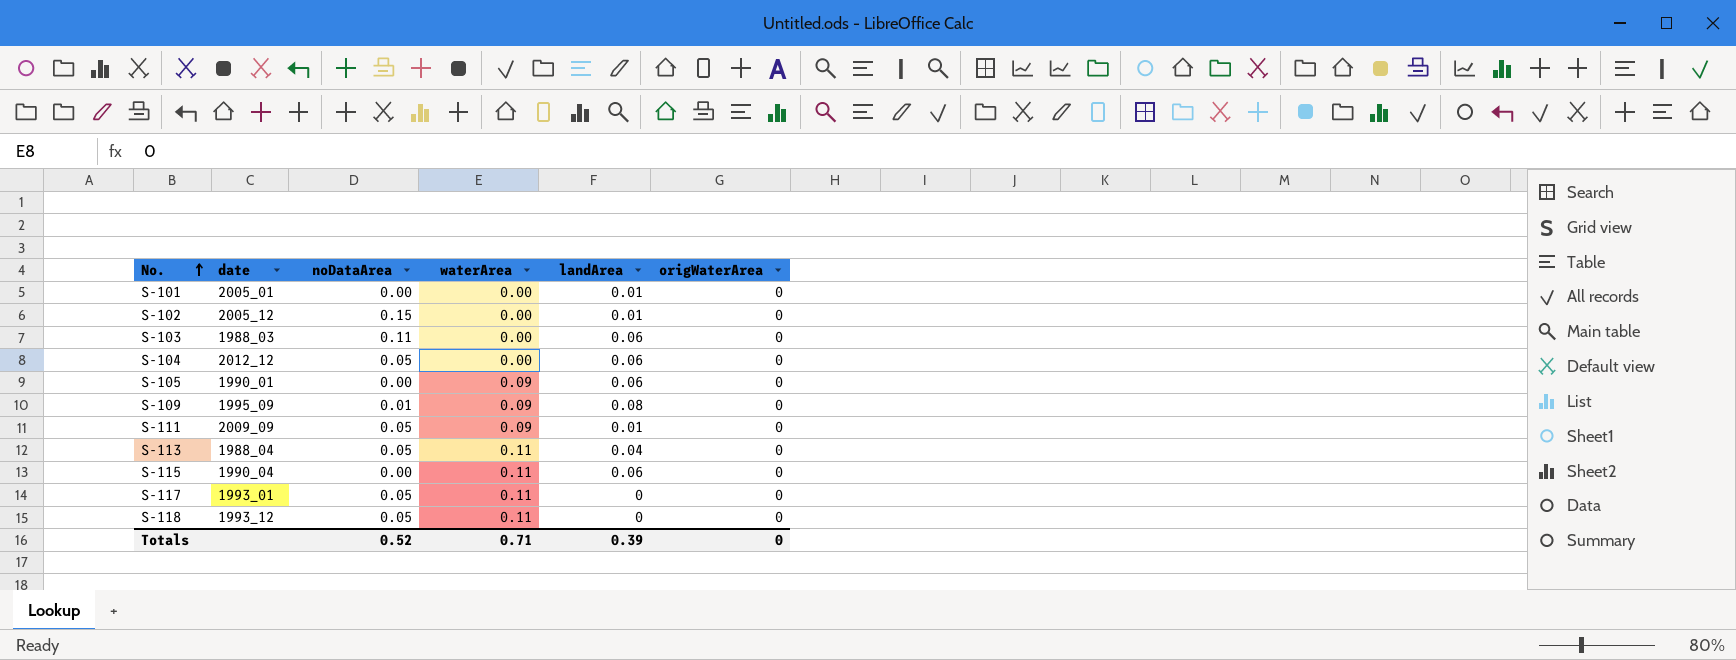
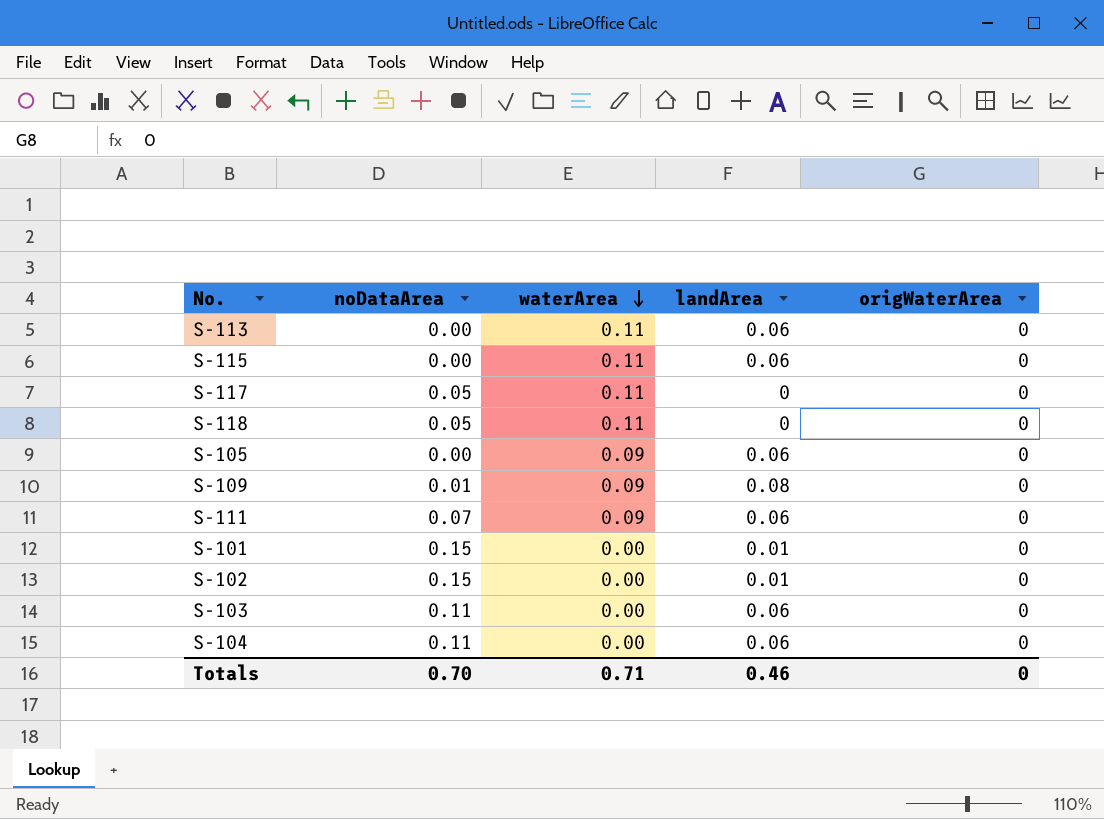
row order: No. ascending -> waterArea descending
column date | position: 2 -> none
S-113 | noDataArea: 0.05 -> 0.00
S-113 | landArea: 0.04 -> 0.06
S-111 | noDataArea: 0.05 -> 0.07
S-111 | landArea: 0.01 -> 0.06
S-101 | noDataArea: 0.00 -> 0.15
S-104 | noDataArea: 0.05 -> 0.11
Totals | noDataArea: 0.52 -> 0.70
Totals | landArea: 0.39 -> 0.46

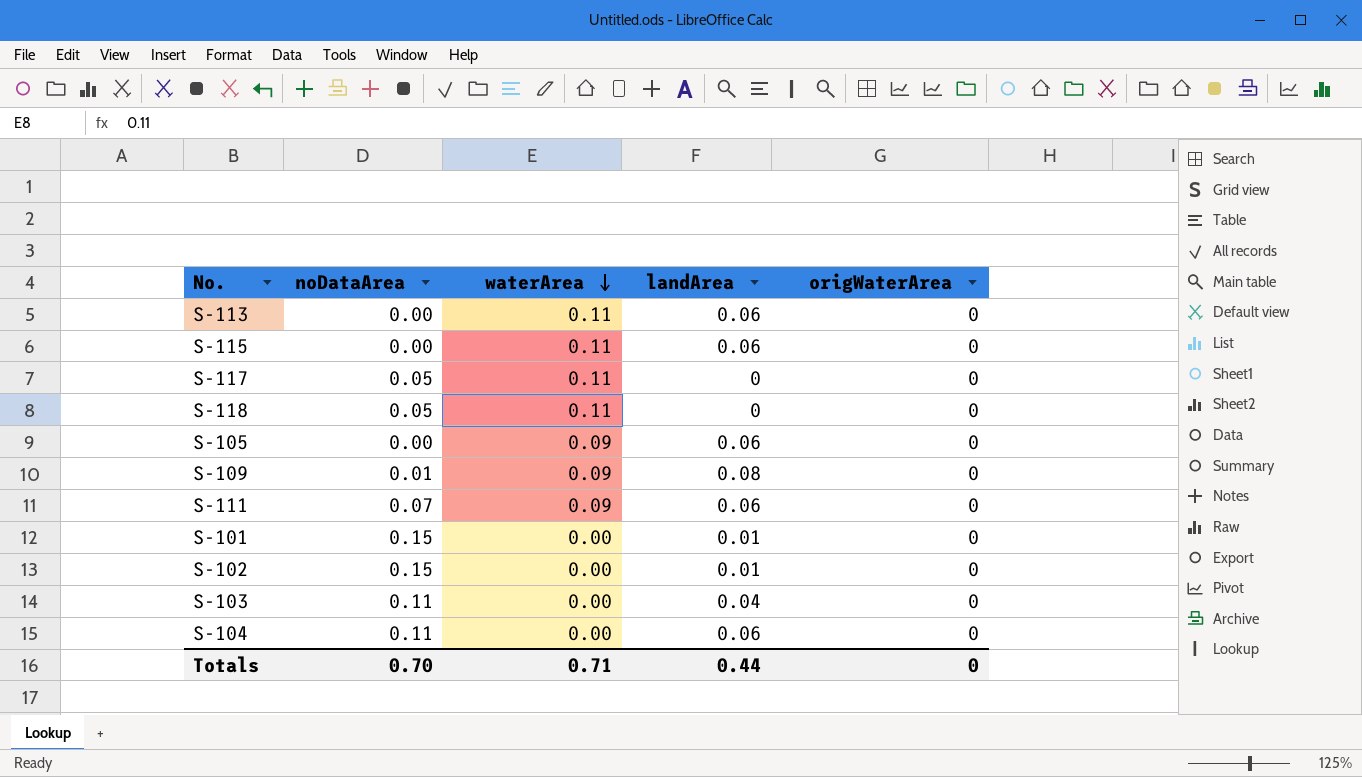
S-103 | landArea: 0.06 -> 0.04
Totals | landArea: 0.46 -> 0.44

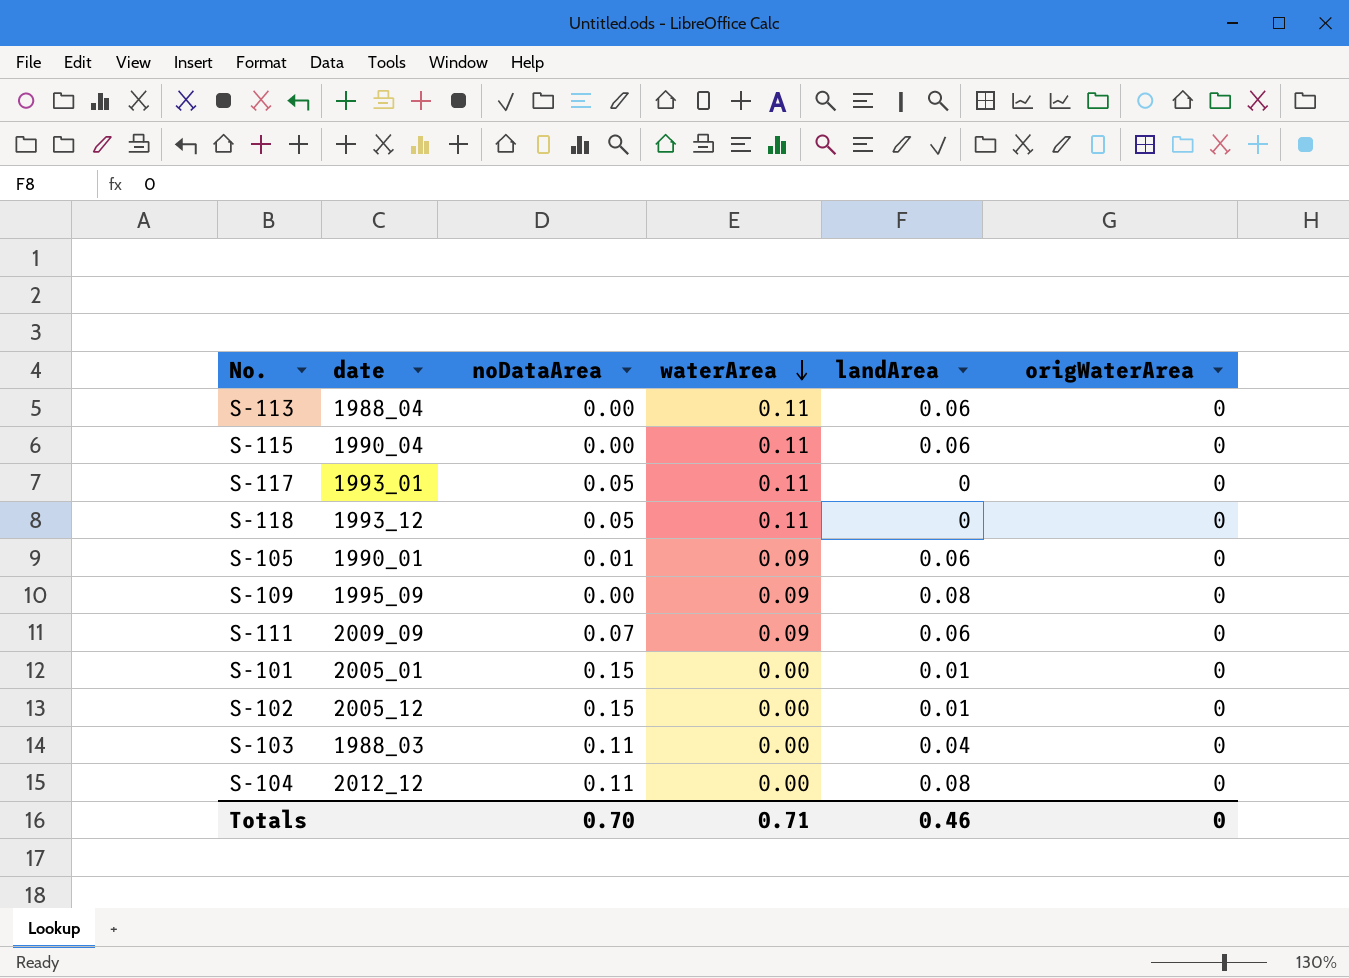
column date | position: none -> 2
S-105 | noDataArea: 0.00 -> 0.01
S-109 | noDataArea: 0.01 -> 0.00
S-104 | landArea: 0.06 -> 0.08
Totals | landArea: 0.44 -> 0.46

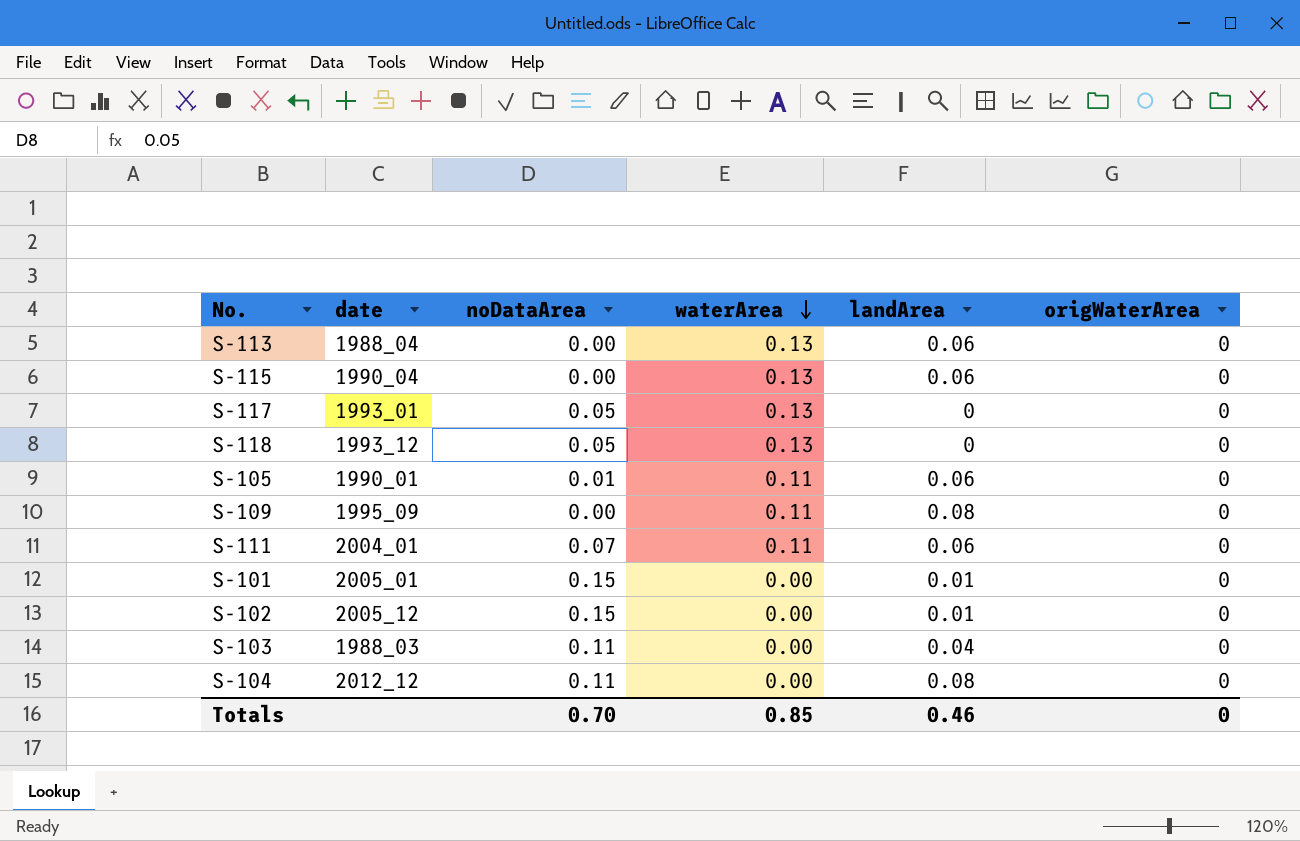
S-113 | waterArea: 0.11 -> 0.13
S-115 | waterArea: 0.11 -> 0.13
S-117 | waterArea: 0.11 -> 0.13
S-118 | waterArea: 0.11 -> 0.13
S-105 | waterArea: 0.09 -> 0.11
S-109 | waterArea: 0.09 -> 0.11
S-111 | date: 2009_09 -> 2004_01
S-111 | waterArea: 0.09 -> 0.11
Totals | waterArea: 0.71 -> 0.85

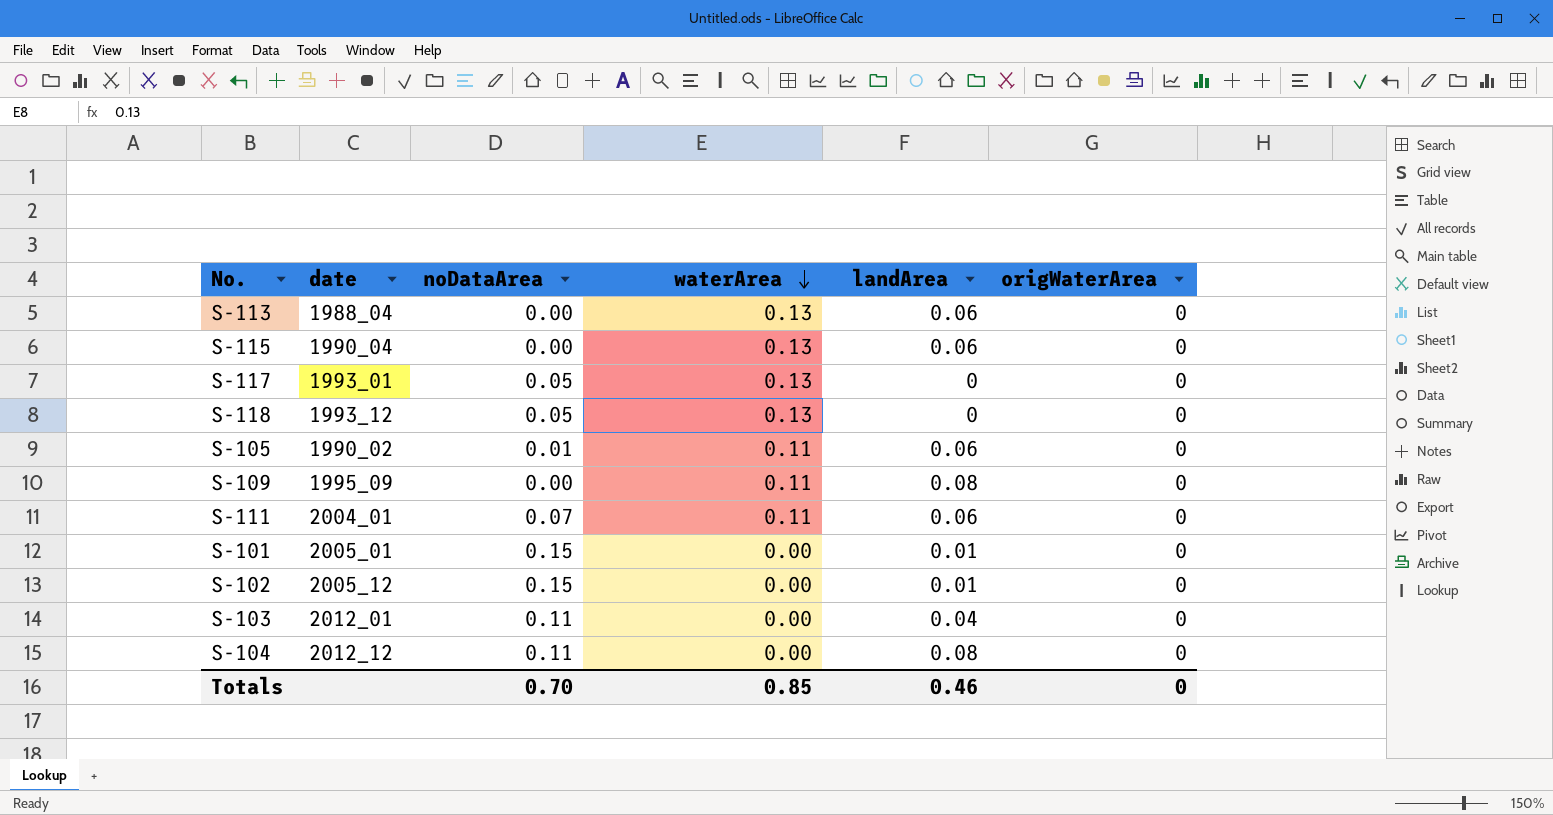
S-105 | date: 1990_01 -> 1990_02
S-103 | date: 1988_03 -> 2012_01

